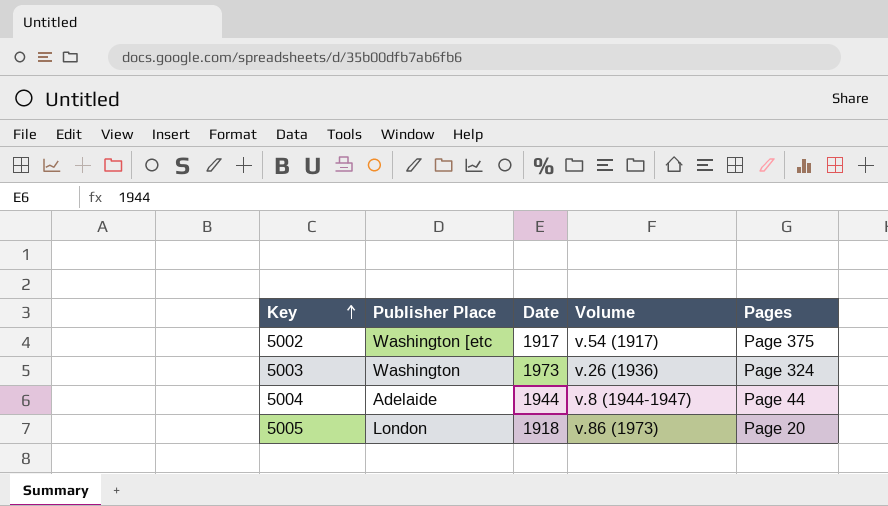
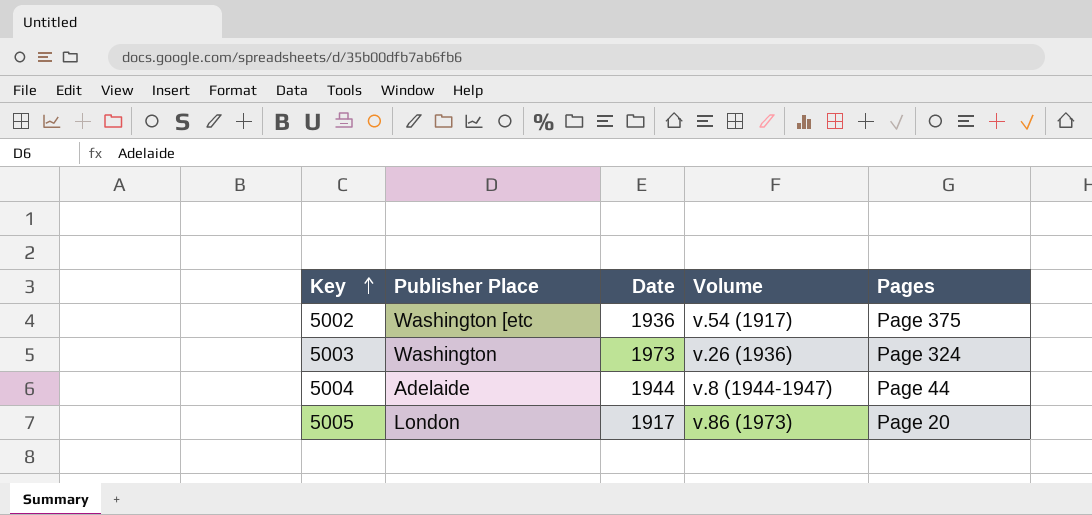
5002 | Date: 1917 -> 1936
5005 | Date: 1918 -> 1917

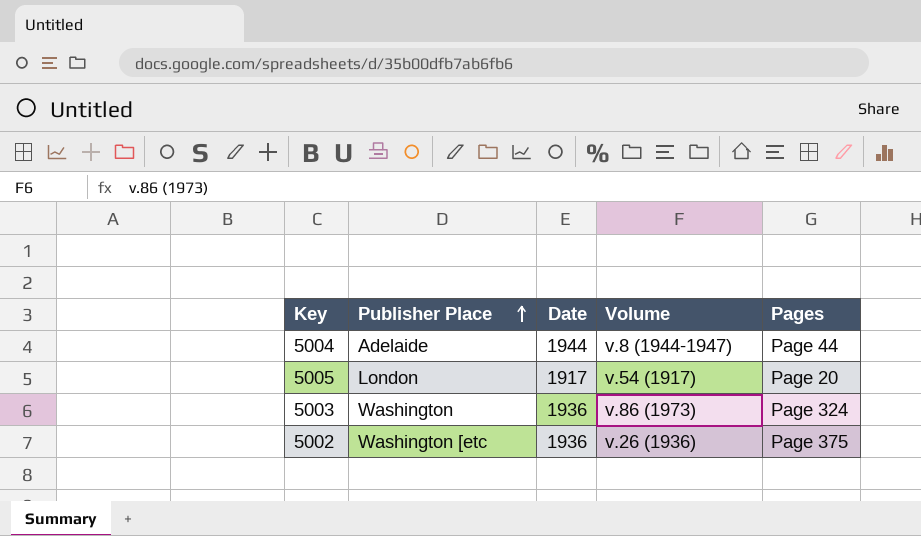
row order: Key ascending -> Publisher Place ascending
5005 | Volume: v.86 (1973) -> v.54 (1917)
5003 | Date: 1973 -> 1936
5003 | Volume: v.26 (1936) -> v.86 (1973)
5002 | Volume: v.54 (1917) -> v.26 (1936)

